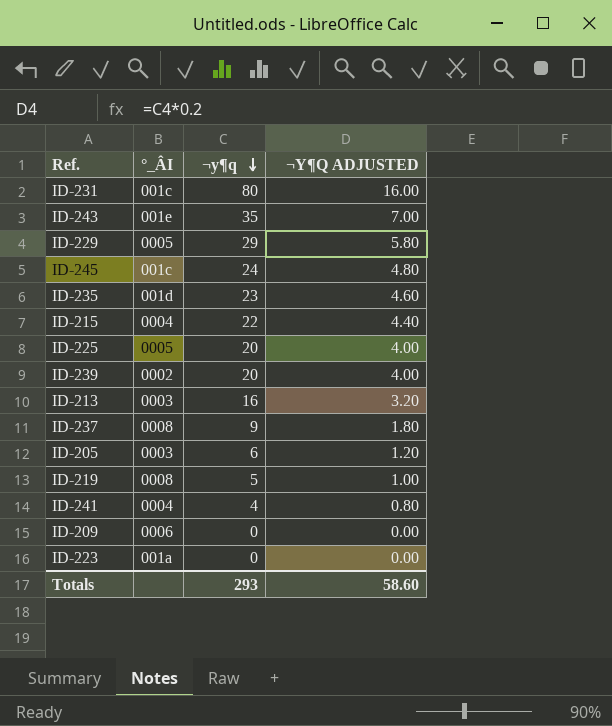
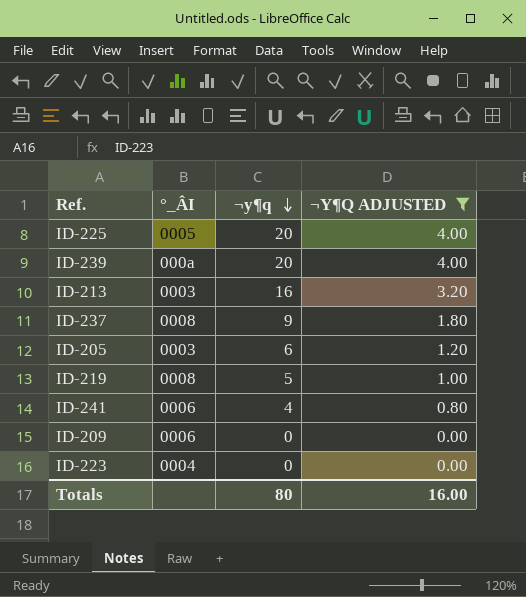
filter: none -> ¬Y¶Q ADJUSTED <= 4.00
ID-239 | °_ÂI: 0002 -> 000a
ID-241 | °_ÂI: 0004 -> 0006
ID-223 | °_ÂI: 001a -> 0004
Totals | ¬y¶q: 293 -> 80
Totals | ¬Y¶Q ADJUSTED: 58.60 -> 16.00

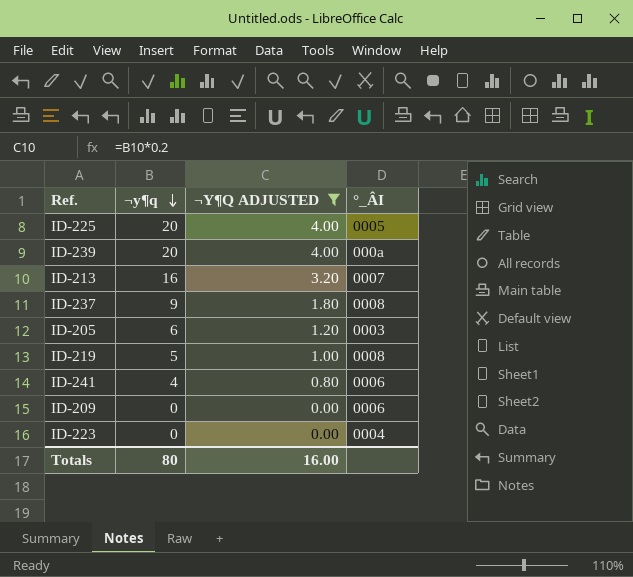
column °_ÂI | position: 2 -> 4
ID-213 | °_ÂI: 0003 -> 0007

